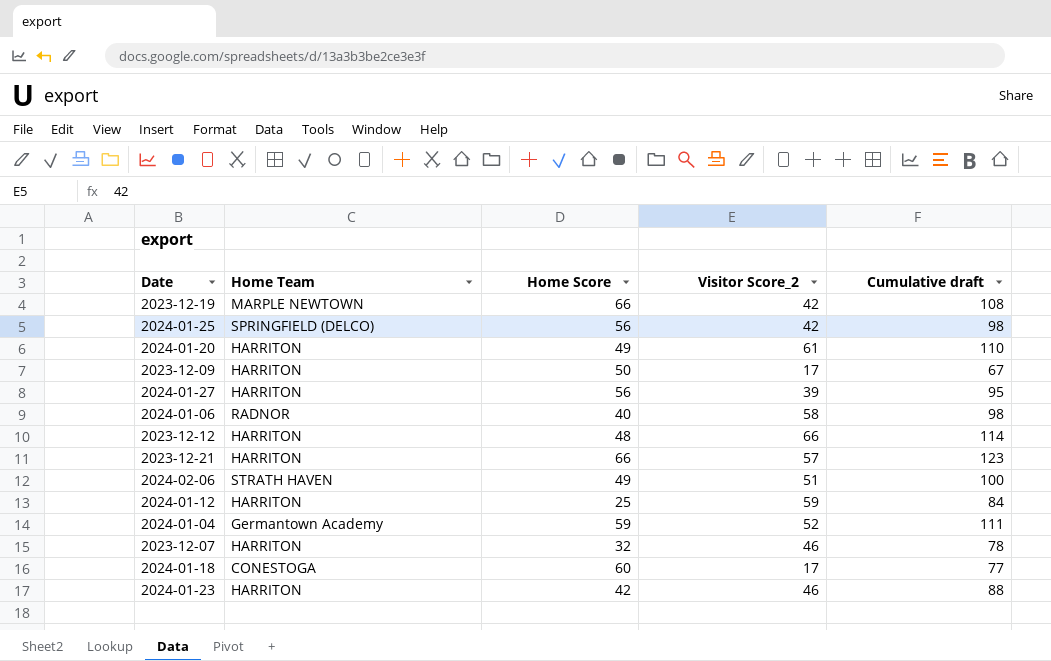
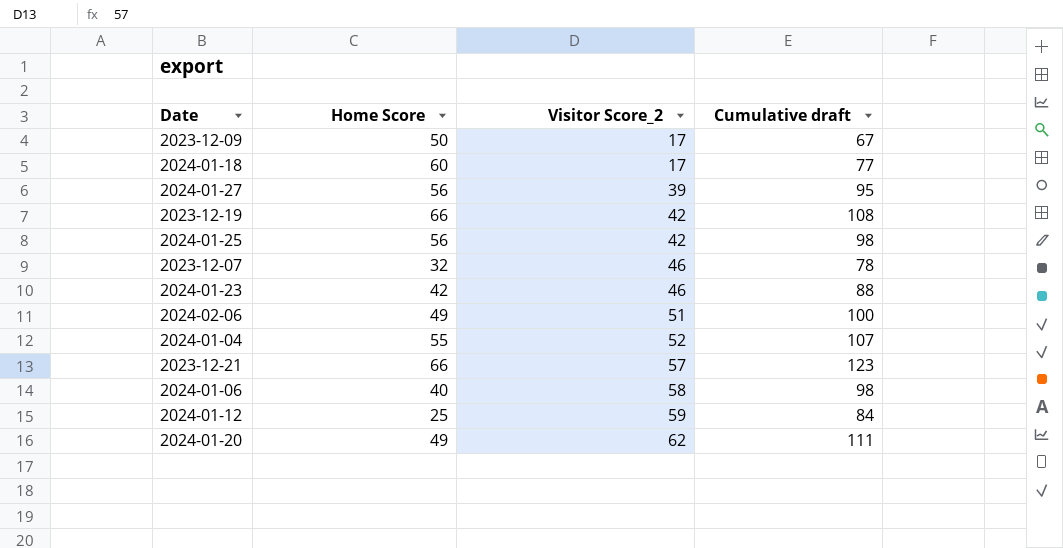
row order: none -> Visitor Score_2 ascending
column Home Team | position: 2 -> none
row 2023-12-12: HARRITON | 48 | 66 | 114 -> none
2024-01-04 | Home Score: 59 -> 55
2024-01-04 | Cumulative draft: 111 -> 107
2024-01-20 | Visitor Score_2: 61 -> 62
2024-01-20 | Cumulative draft: 110 -> 111

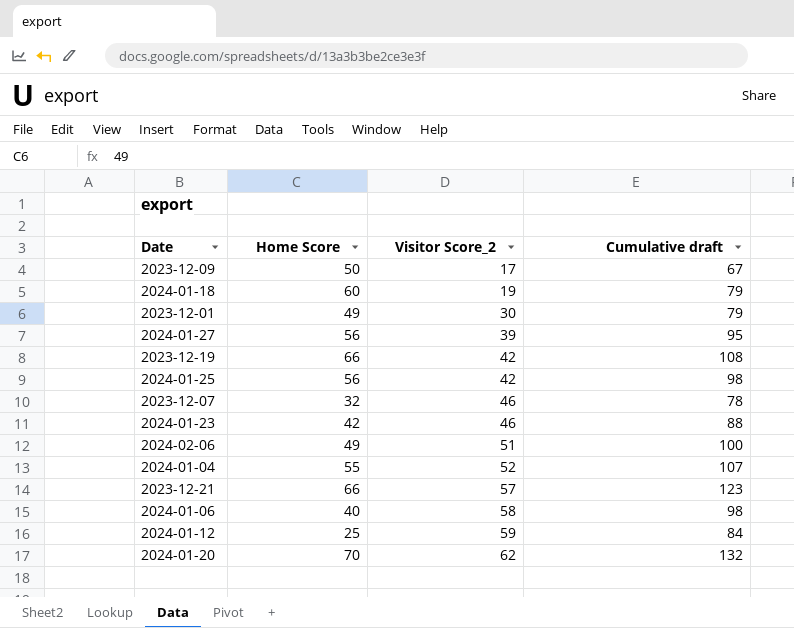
2024-01-18 | Visitor Score_2: 17 -> 19
2024-01-18 | Cumulative draft: 77 -> 79
row 2023-12-01: none -> 49 | 30 | 79
2024-01-20 | Home Score: 49 -> 70
2024-01-20 | Cumulative draft: 111 -> 132

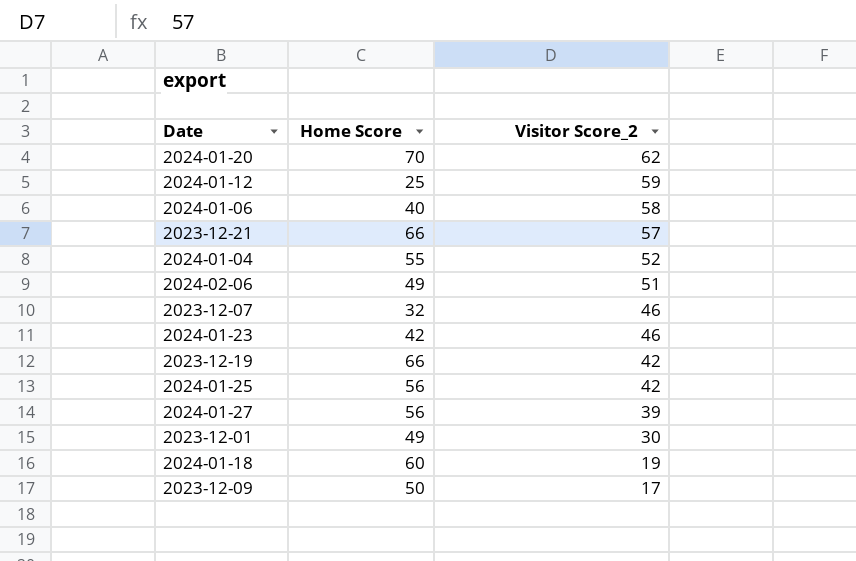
row order: Visitor Score_2 ascending -> Visitor Score_2 descending
column Cumulative draft | formula: [Home Score] + [Visitor Score_2] -> none

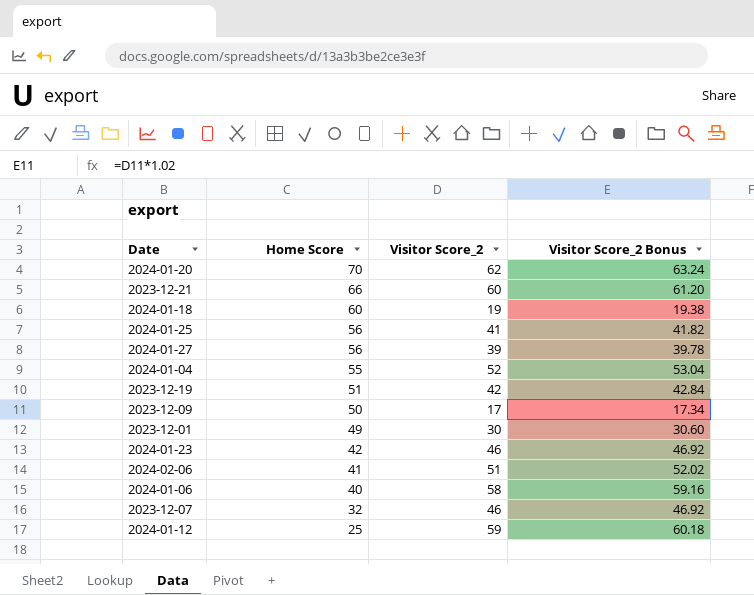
row order: Visitor Score_2 descending -> Home Score descending
column Visitor Score_2 Bonus | formula: none -> [Visitor Score_2] * 1.02
2023-12-21 | Visitor Score_2: 57 -> 60
2024-01-25 | Visitor Score_2: 42 -> 41
2023-12-19 | Home Score: 66 -> 51
2024-02-06 | Home Score: 49 -> 41

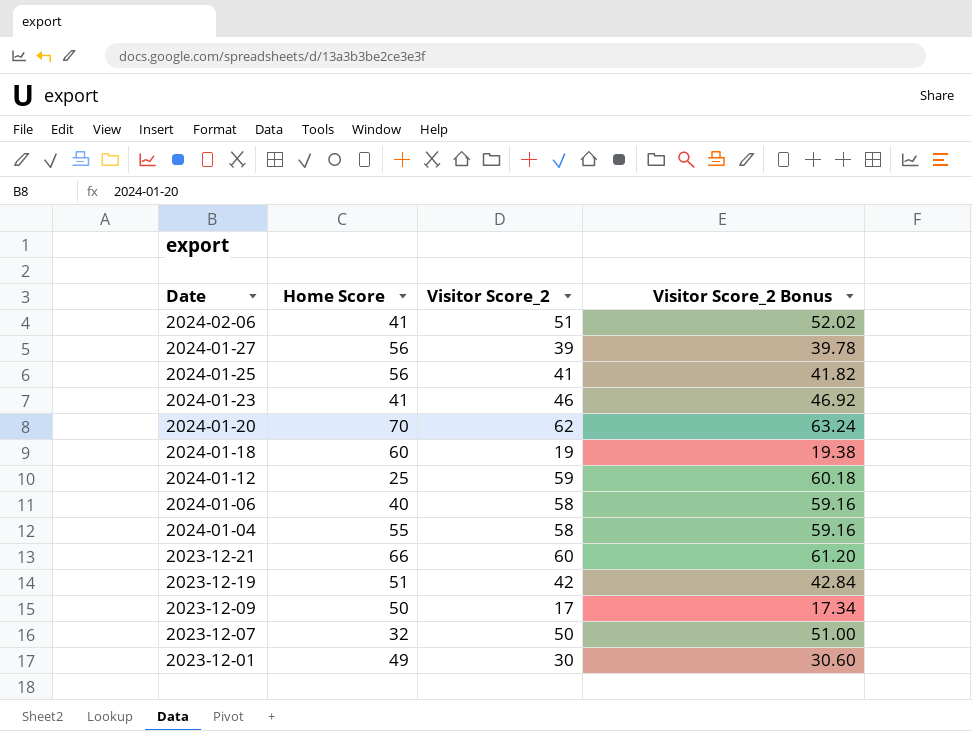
row order: Home Score descending -> Date descending
2024-01-23 | Home Score: 42 -> 41
2024-01-04 | Visitor Score_2: 52 -> 58
2024-01-04 | Visitor Score_2 Bonus: 53.04 -> 59.16
2023-12-07 | Visitor Score_2: 46 -> 50
2023-12-07 | Visitor Score_2 Bonus: 46.92 -> 51.00

